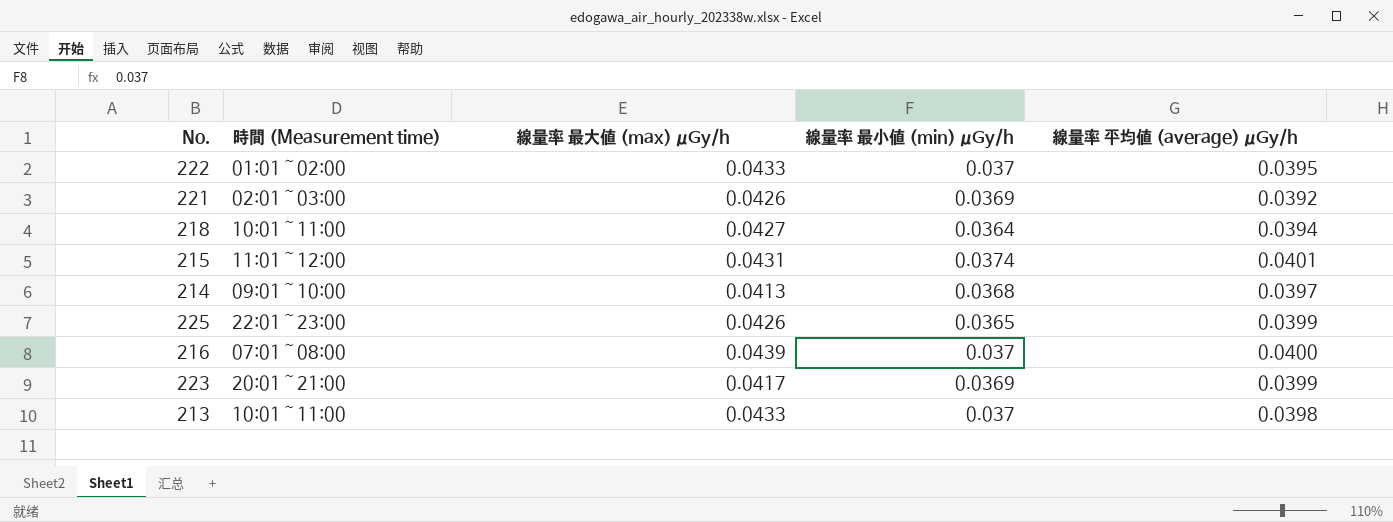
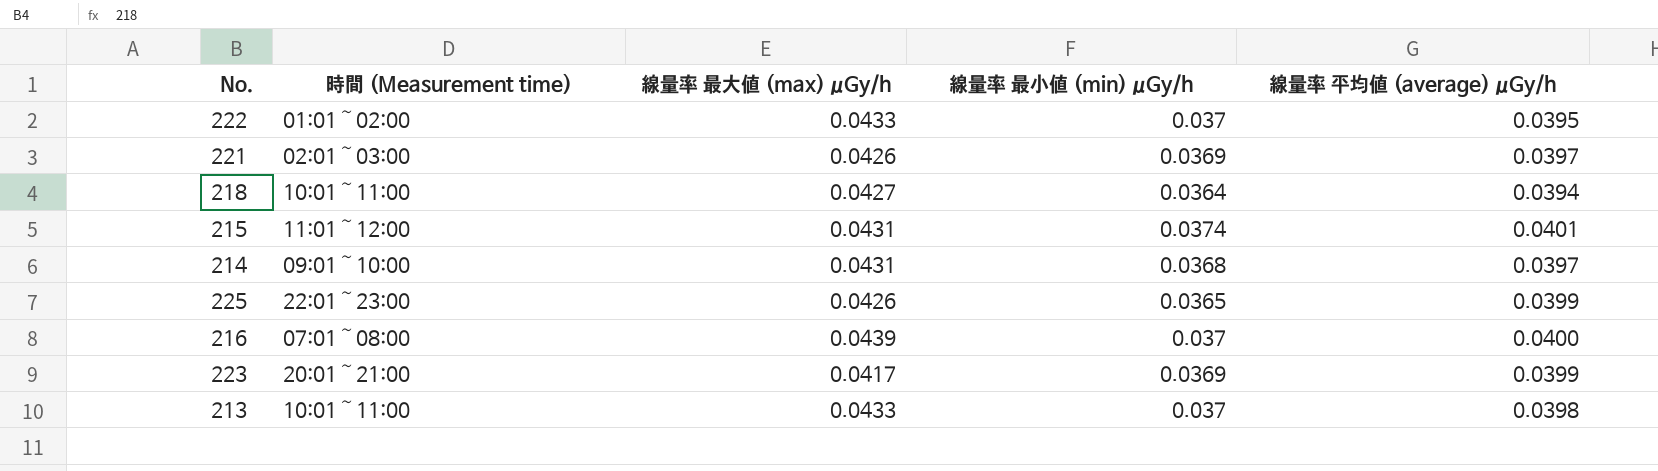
221 | 線量率 平均値 (average) μGy/h: 0.0392 -> 0.0397
214 | 線量率 最大値 (max) μGy/h: 0.0413 -> 0.0431

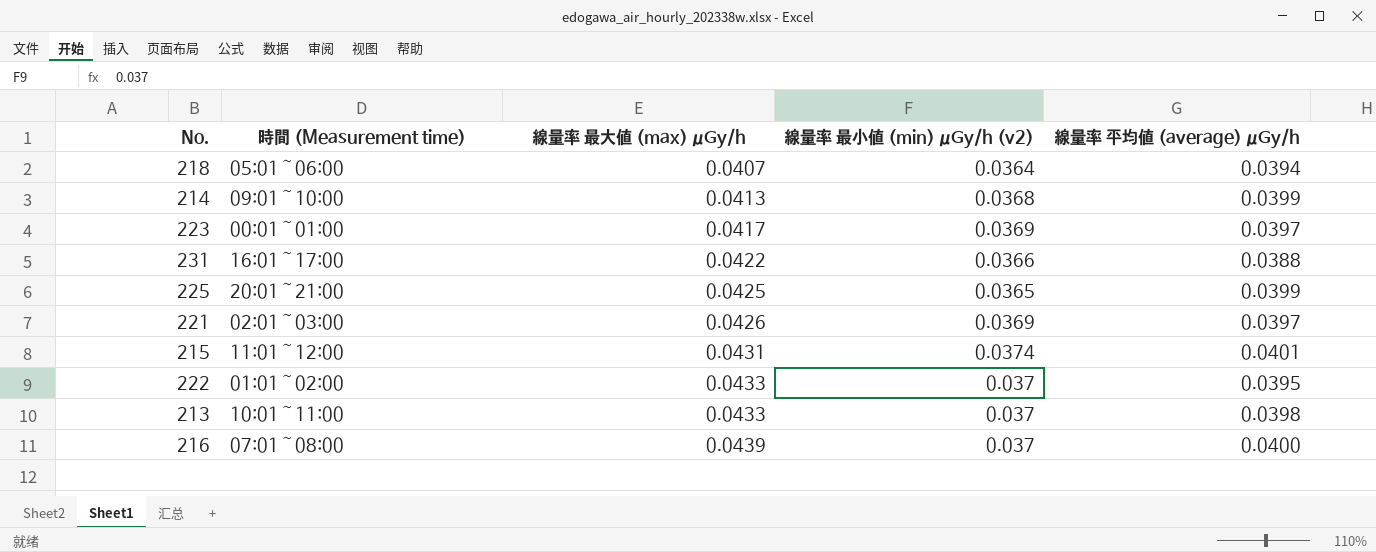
row order: none -> 線量率 最大値 (max) μGy/h ascending
column name: 線量率 最小値 (min) μGy/h -> 線量率 最小値 (min) μGy/h (v2)
218 | 時間 (Measurement time): 10:01～11:00 -> 05:01～06:00
218 | 線量率 最大値 (max) μGy/h: 0.0427 -> 0.0407
214 | 線量率 最大値 (max) μGy/h: 0.0431 -> 0.0413
214 | 線量率 平均値 (average) μGy/h: 0.0397 -> 0.0399
223 | 時間 (Measurement time): 20:01～21:00 -> 00:01～01:00
223 | 線量率 平均値 (average) μGy/h: 0.0399 -> 0.0397
row 231: none -> 16:01～17:00 | 0.0422 | 0.0366 | 0.0388
225 | 時間 (Measurement time): 22:01～23:00 -> 20:01～21:00
225 | 線量率 最大値 (max) μGy/h: 0.0426 -> 0.0425

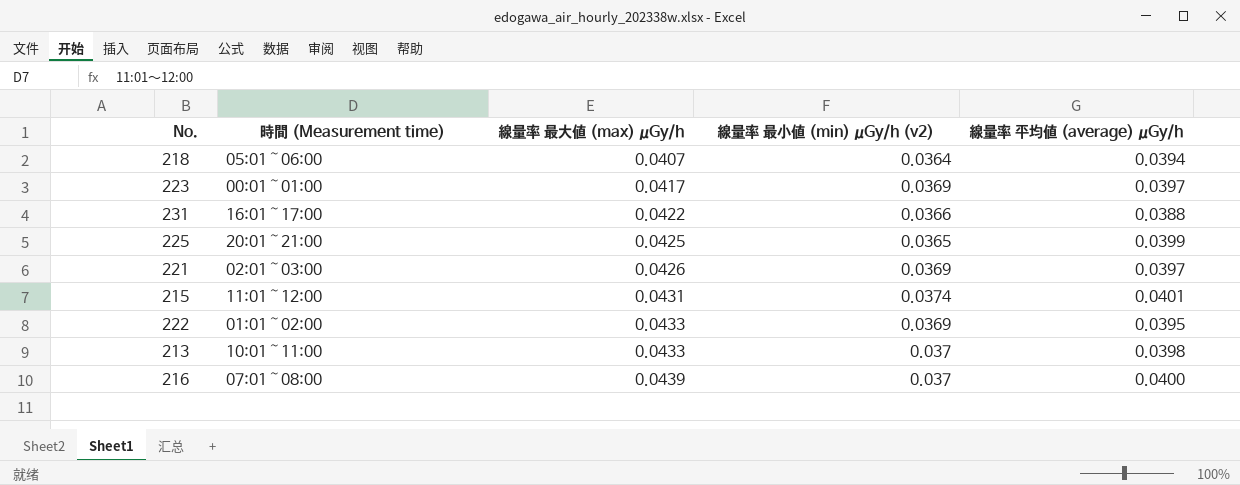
row 214: 09:01～10:00 | 0.0413 | 0.0368 | 0.0399 -> none
222 | 線量率 最小値 (min) μGy/h (v2): 0.037 -> 0.0369

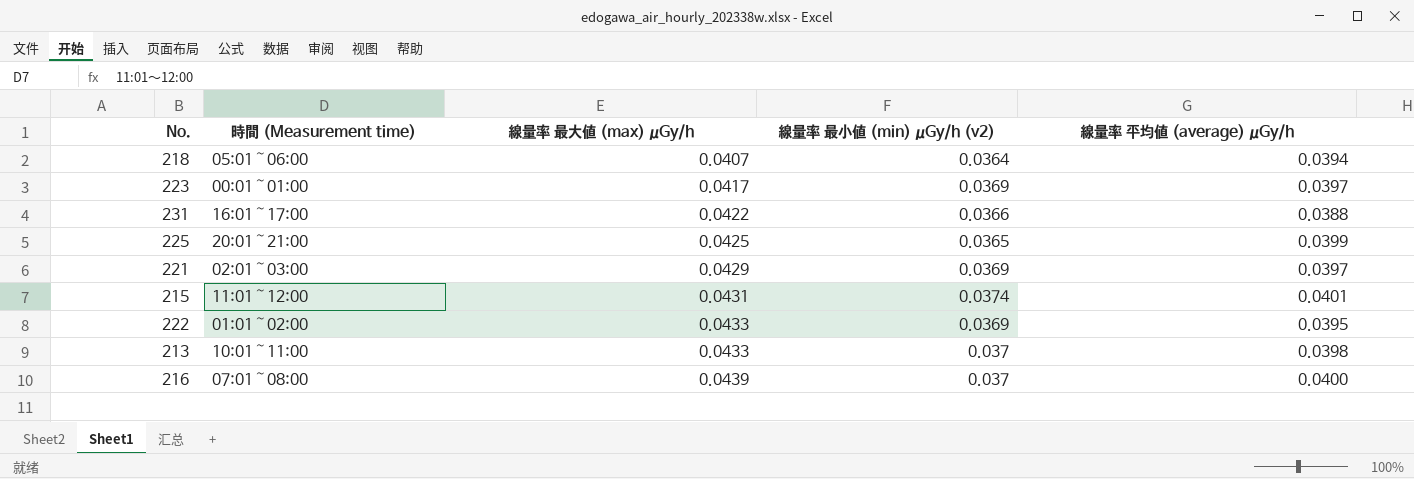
221 | 線量率 最大値 (max) μGy/h: 0.0426 -> 0.0429

